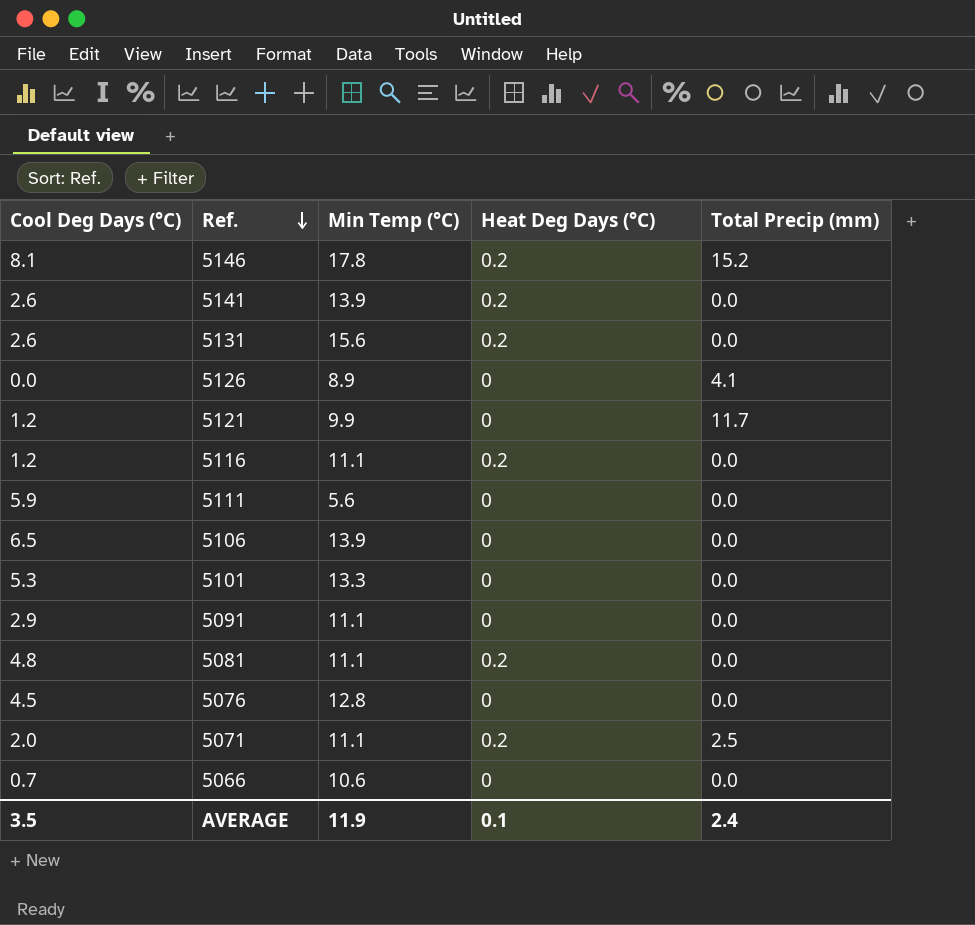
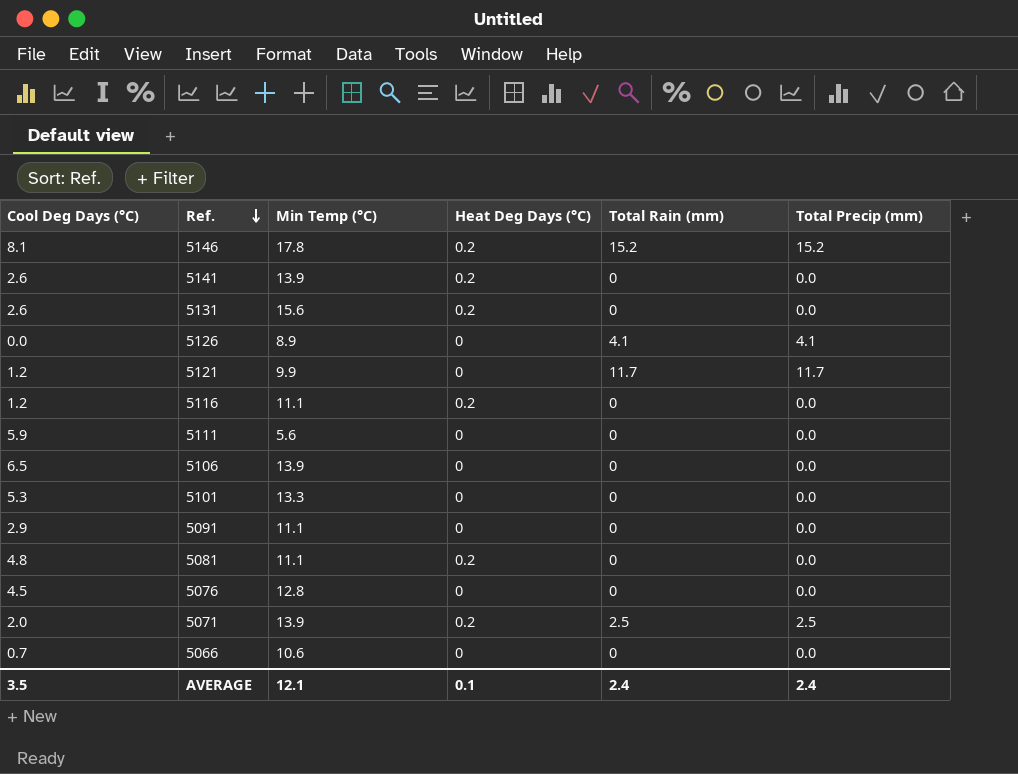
column Total Rain (mm) | position: none -> 5
5071 | Min Temp (°C): 11.1 -> 13.9
AVERAGE | Min Temp (°C): 11.9 -> 12.1

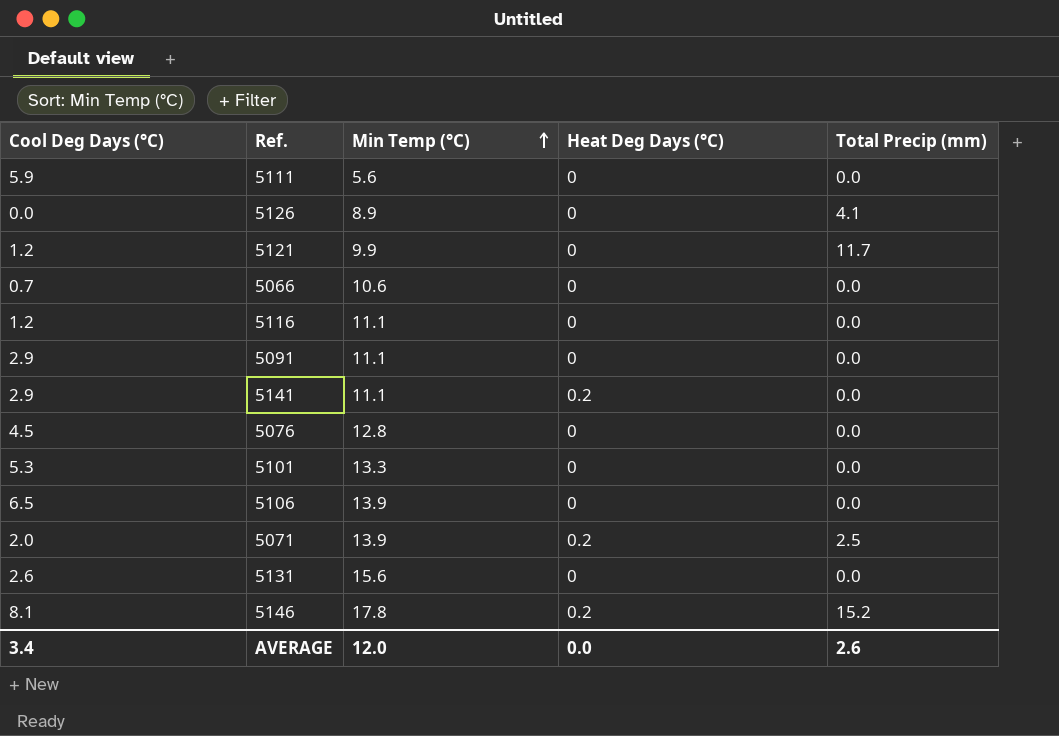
row order: Ref. descending -> Min Temp (°C) ascending
column Total Rain (mm) | position: 5 -> none
row 5081: 4.8 | 11.1 | 0.2 | 0 | 0.0 -> none
5116 | Heat Deg Days (°C): 0.2 -> 0
5141 | Cool Deg Days (°C): 2.6 -> 2.9
5141 | Min Temp (°C): 13.9 -> 11.1
5131 | Heat Deg Days (°C): 0.2 -> 0
AVERAGE | Cool Deg Days (°C): 3.5 -> 3.4
AVERAGE | Min Temp (°C): 12.1 -> 12.0
AVERAGE | Heat Deg Days (°C): 0.1 -> 0.0
AVERAGE | Total Precip (mm): 2.4 -> 2.6

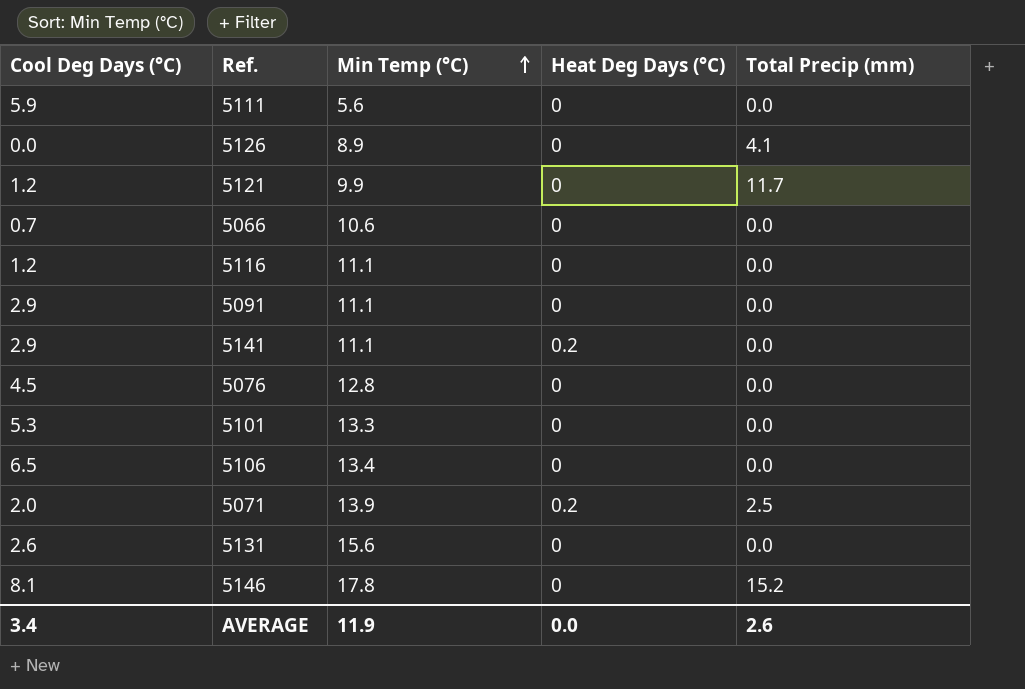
5106 | Min Temp (°C): 13.9 -> 13.4
5146 | Heat Deg Days (°C): 0.2 -> 0
AVERAGE | Min Temp (°C): 12.0 -> 11.9

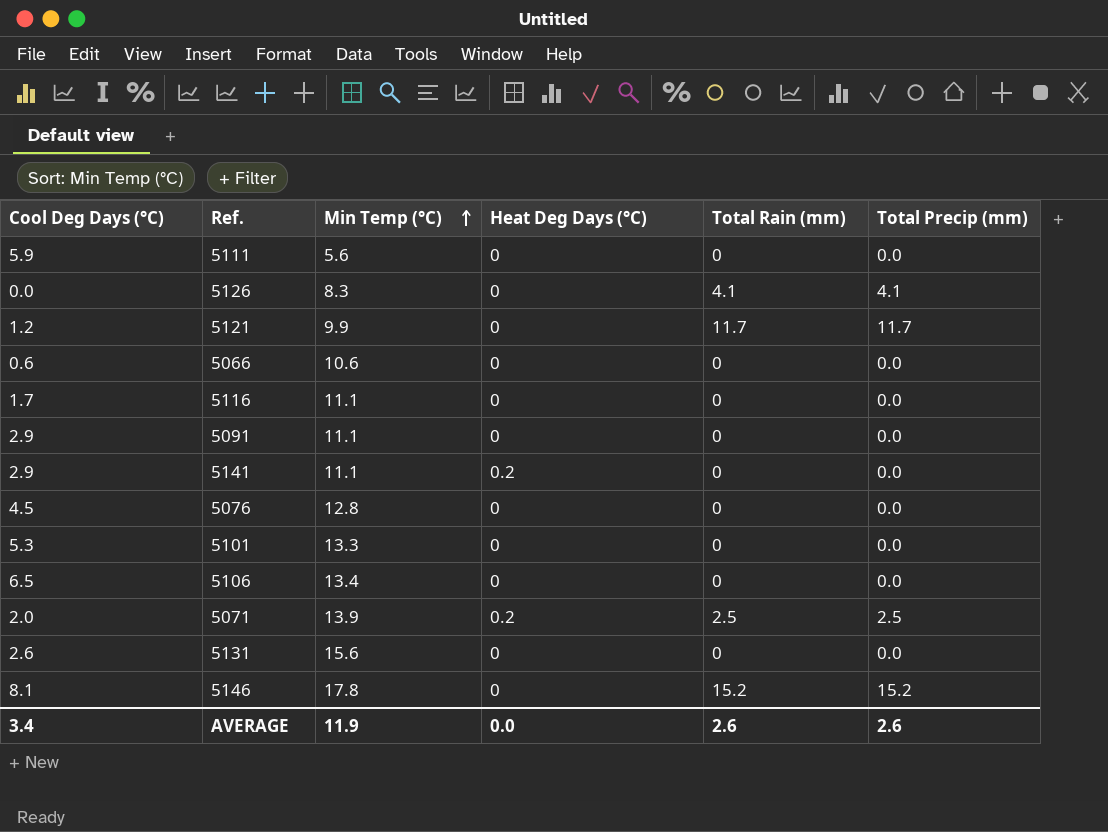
column Total Rain (mm) | position: none -> 5
5126 | Min Temp (°C): 8.9 -> 8.3
5066 | Cool Deg Days (°C): 0.7 -> 0.6
5116 | Cool Deg Days (°C): 1.2 -> 1.7

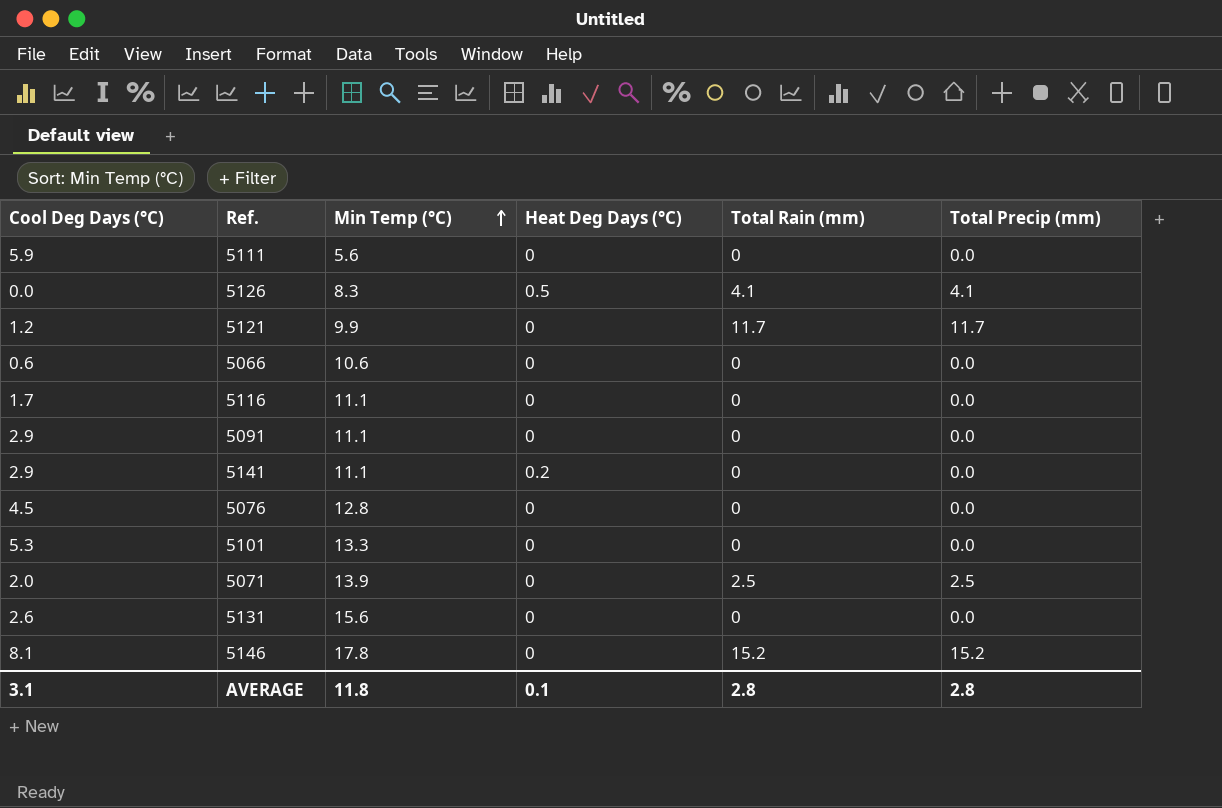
row 5106: 6.5 | 13.4 | 0 | 0 | 0.0 -> none
5126 | Heat Deg Days (°C): 0 -> 0.5
5071 | Heat Deg Days (°C): 0.2 -> 0
AVERAGE | Cool Deg Days (°C): 3.4 -> 3.1
AVERAGE | Min Temp (°C): 11.9 -> 11.8
AVERAGE | Heat Deg Days (°C): 0.0 -> 0.1
AVERAGE | Total Rain (mm): 2.6 -> 2.8
AVERAGE | Total Precip (mm): 2.6 -> 2.8

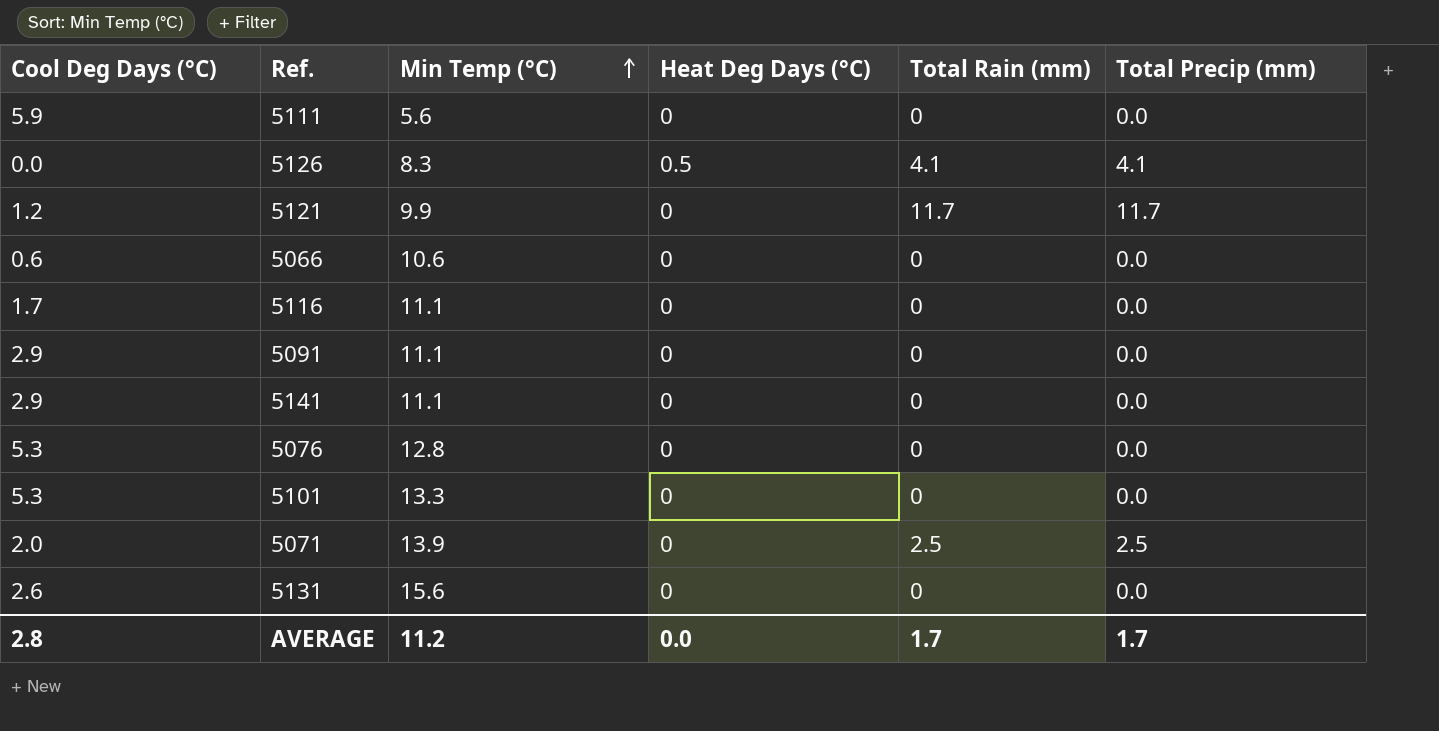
row 5146: 8.1 | 17.8 | 0 | 15.2 | 15.2 -> none
5141 | Heat Deg Days (°C): 0.2 -> 0
5076 | Cool Deg Days (°C): 4.5 -> 5.3
AVERAGE | Cool Deg Days (°C): 3.1 -> 2.8
AVERAGE | Min Temp (°C): 11.8 -> 11.2
AVERAGE | Heat Deg Days (°C): 0.1 -> 0.0
AVERAGE | Total Rain (mm): 2.8 -> 1.7
AVERAGE | Total Precip (mm): 2.8 -> 1.7

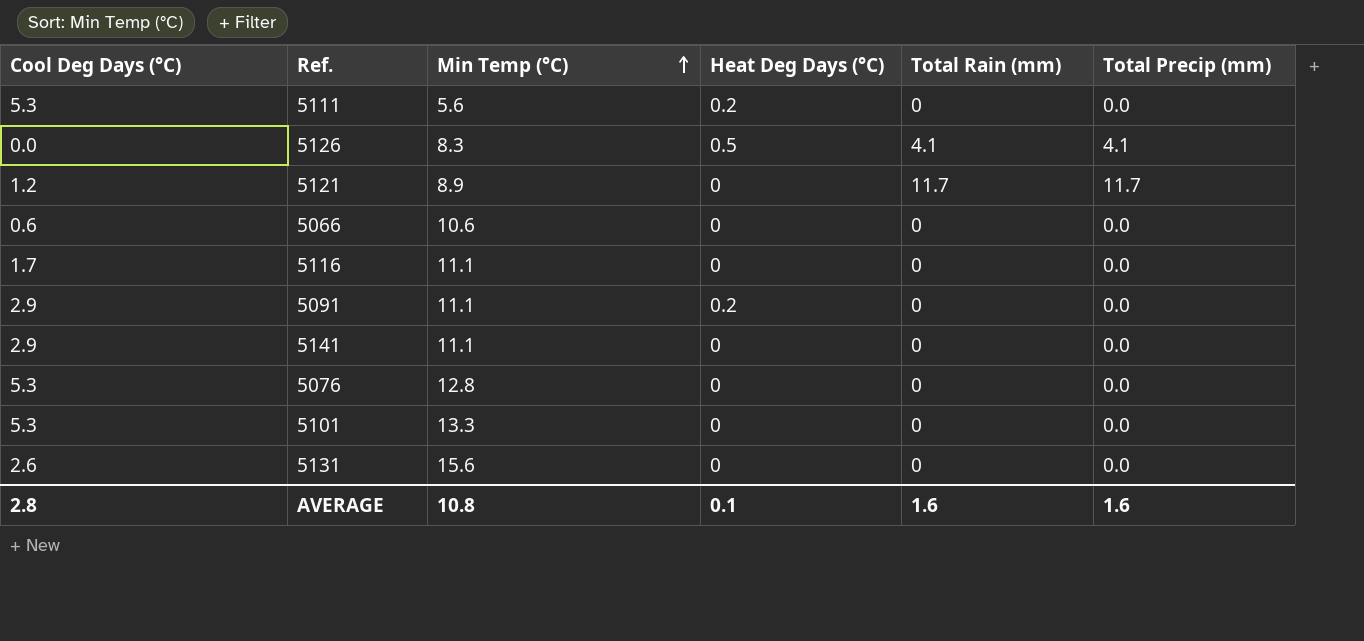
row 5071: 2.0 | 13.9 | 0 | 2.5 | 2.5 -> none
5111 | Cool Deg Days (°C): 5.9 -> 5.3
5111 | Heat Deg Days (°C): 0 -> 0.2
5121 | Min Temp (°C): 9.9 -> 8.9
5091 | Heat Deg Days (°C): 0 -> 0.2
AVERAGE | Min Temp (°C): 11.2 -> 10.8
AVERAGE | Heat Deg Days (°C): 0.0 -> 0.1
AVERAGE | Total Rain (mm): 1.7 -> 1.6
AVERAGE | Total Precip (mm): 1.7 -> 1.6

